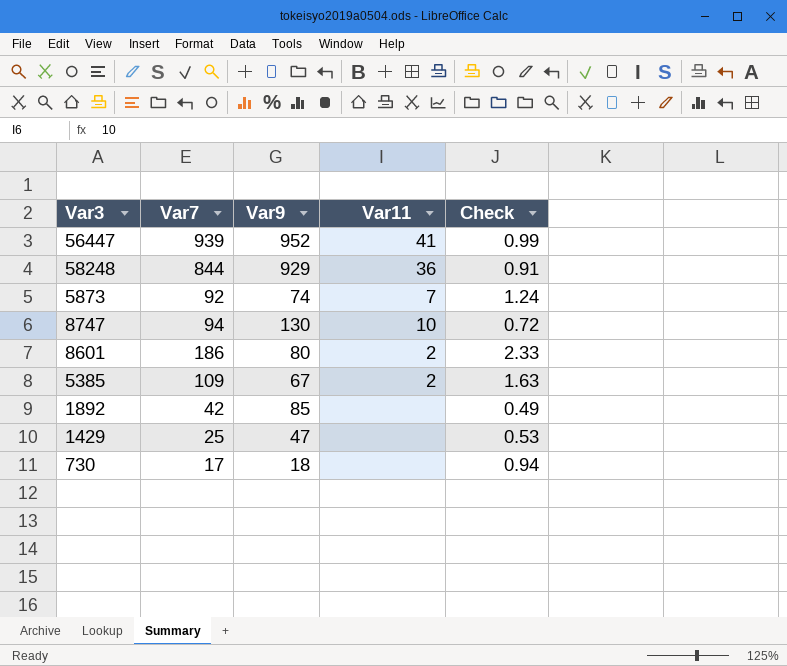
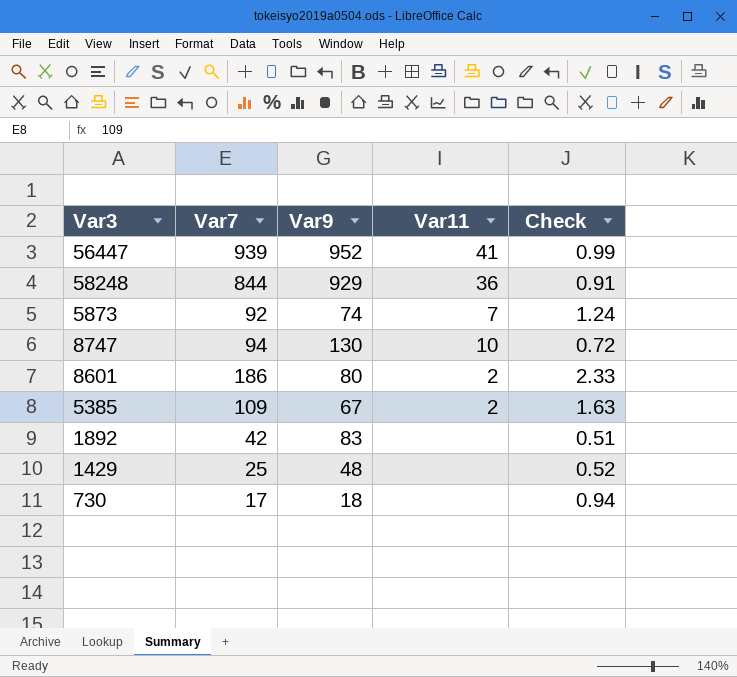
1892 | Var9: 85 -> 83
1892 | Check: 0.49 -> 0.51
1429 | Var9: 47 -> 48
1429 | Check: 0.53 -> 0.52

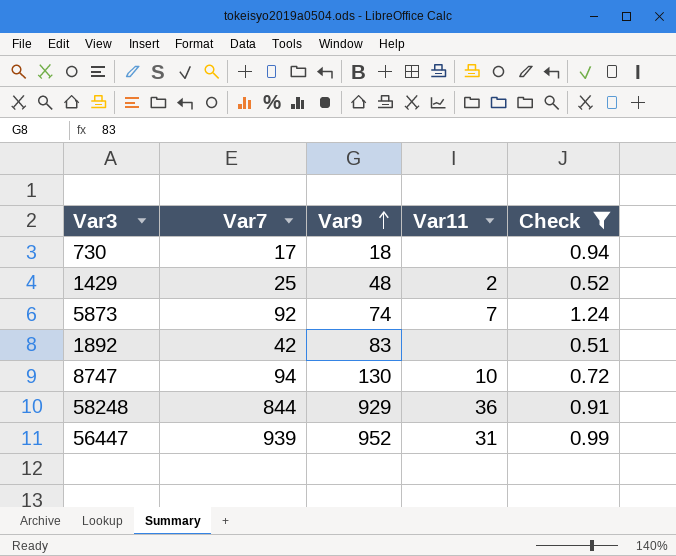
filter: none -> Check <= 1.24
row order: none -> Var9 ascending
1429 | Var11: none -> 2
56447 | Var11: 41 -> 31

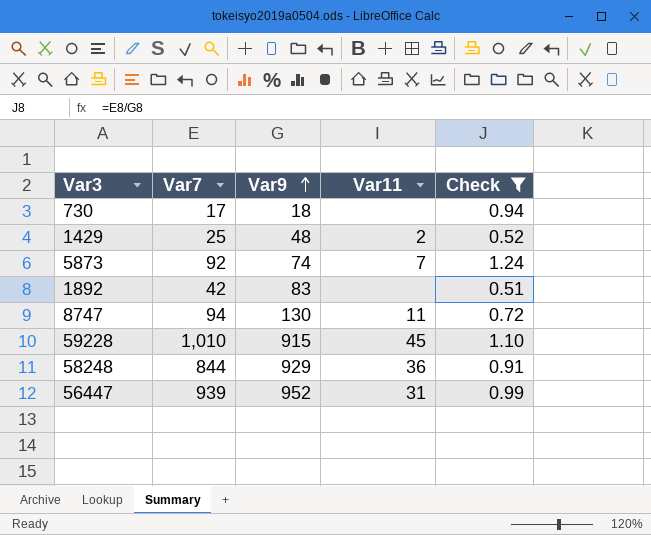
8747 | Var11: 10 -> 11
row 59228: none -> 1,010 | 915 | 45 | 1.10

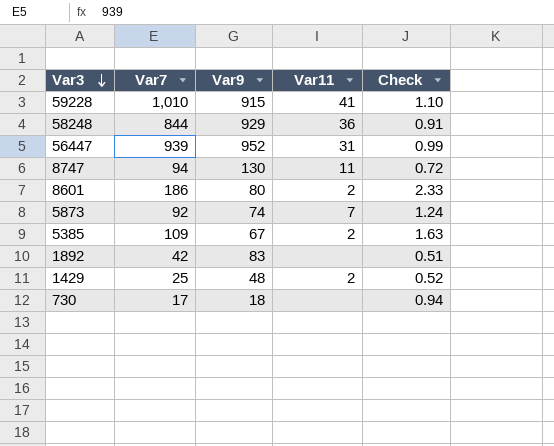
filter: Check <= 1.24 -> none
row order: Var9 ascending -> Var3 descending
59228 | Var11: 45 -> 41

